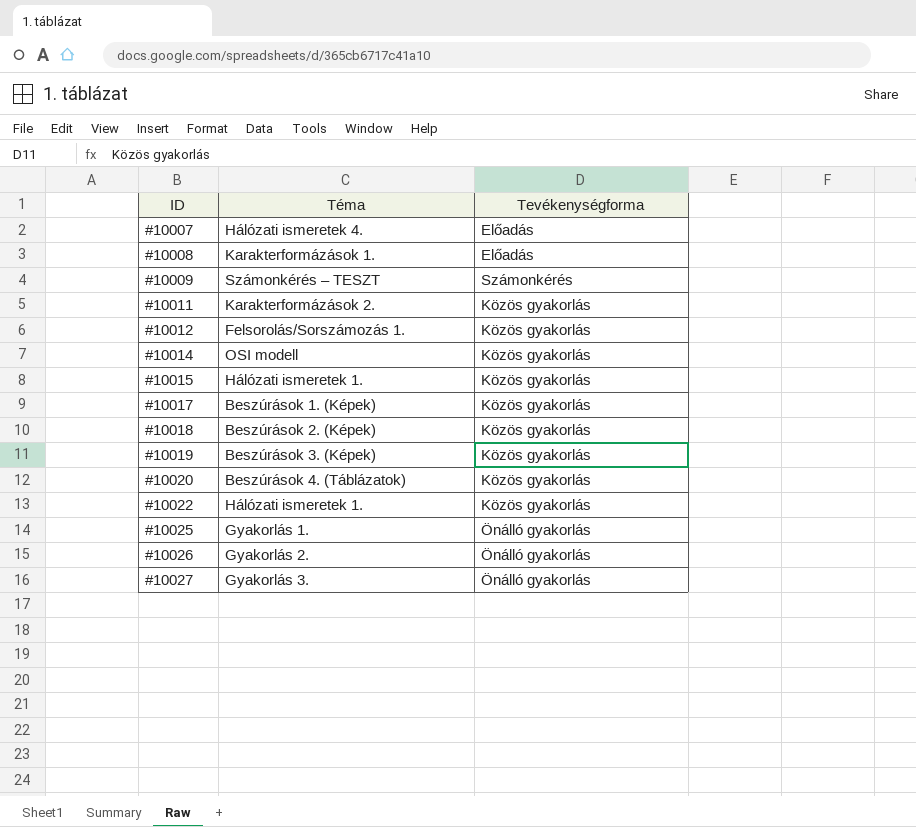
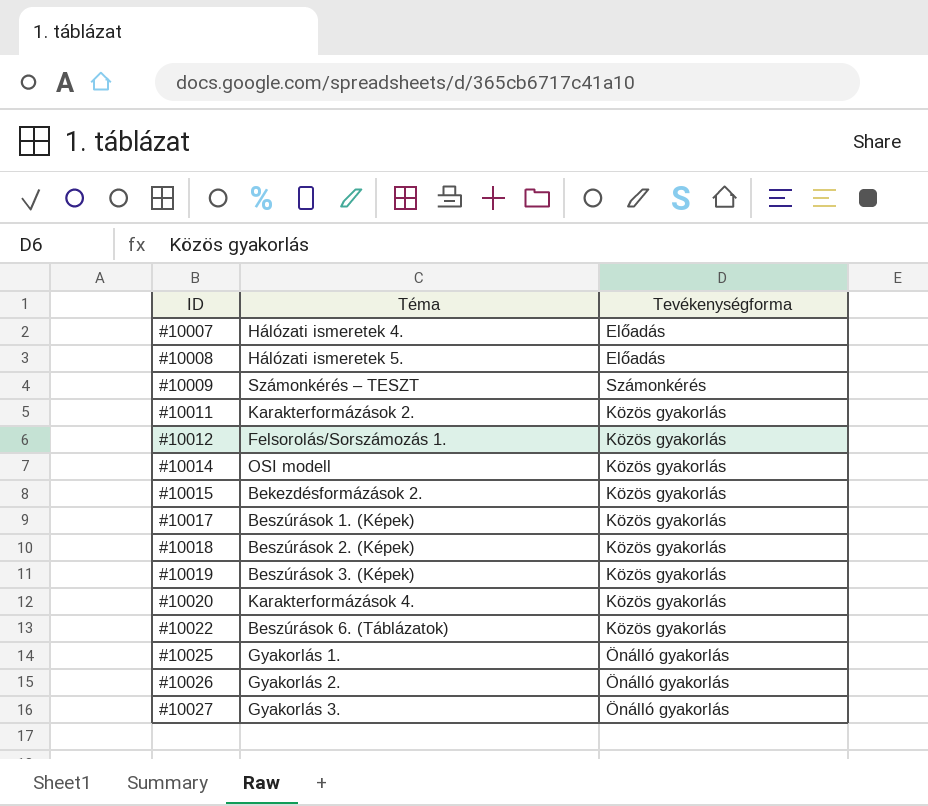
#10008 | Téma: Karakterformázások 1. -> Hálózati ismeretek 5.
#10015 | Téma: Hálózati ismeretek 1. -> Bekezdésformázások 2.
#10020 | Téma: Beszúrások 4. (Táblázatok) -> Karakterformázások 4.
#10022 | Téma: Hálózati ismeretek 1. -> Beszúrások 6. (Táblázatok)

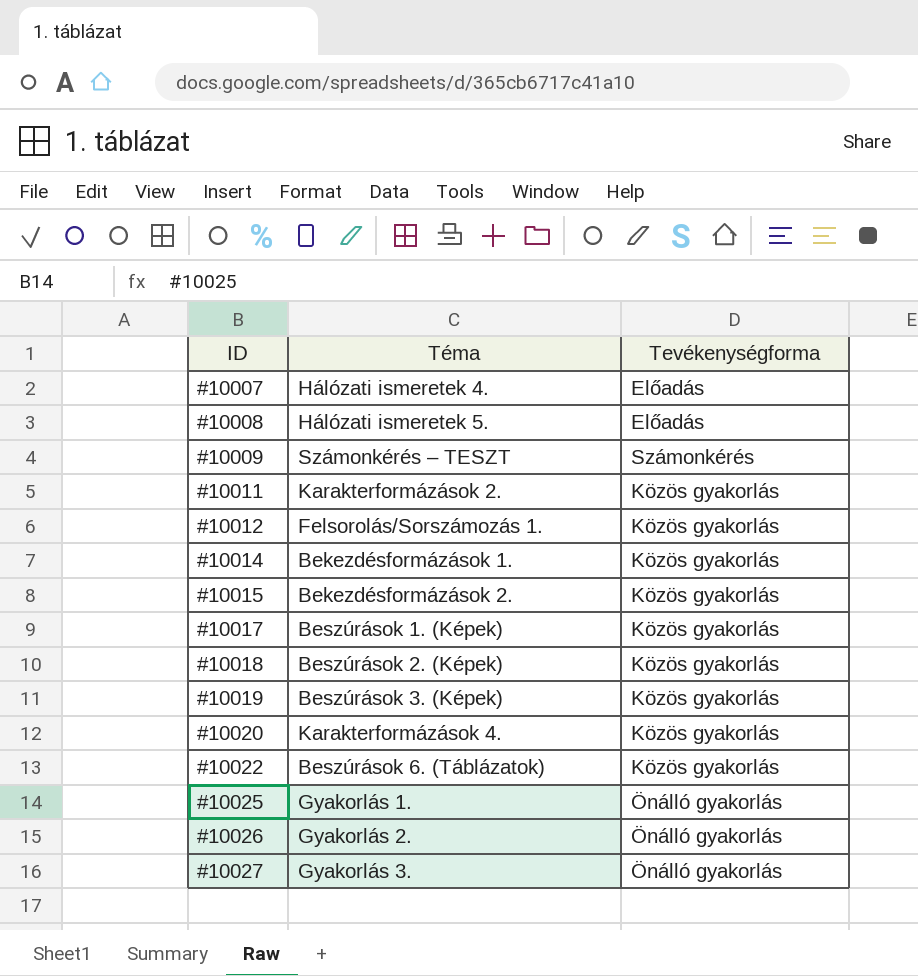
#10014 | Téma: OSI modell -> Bekezdésformázások 1.

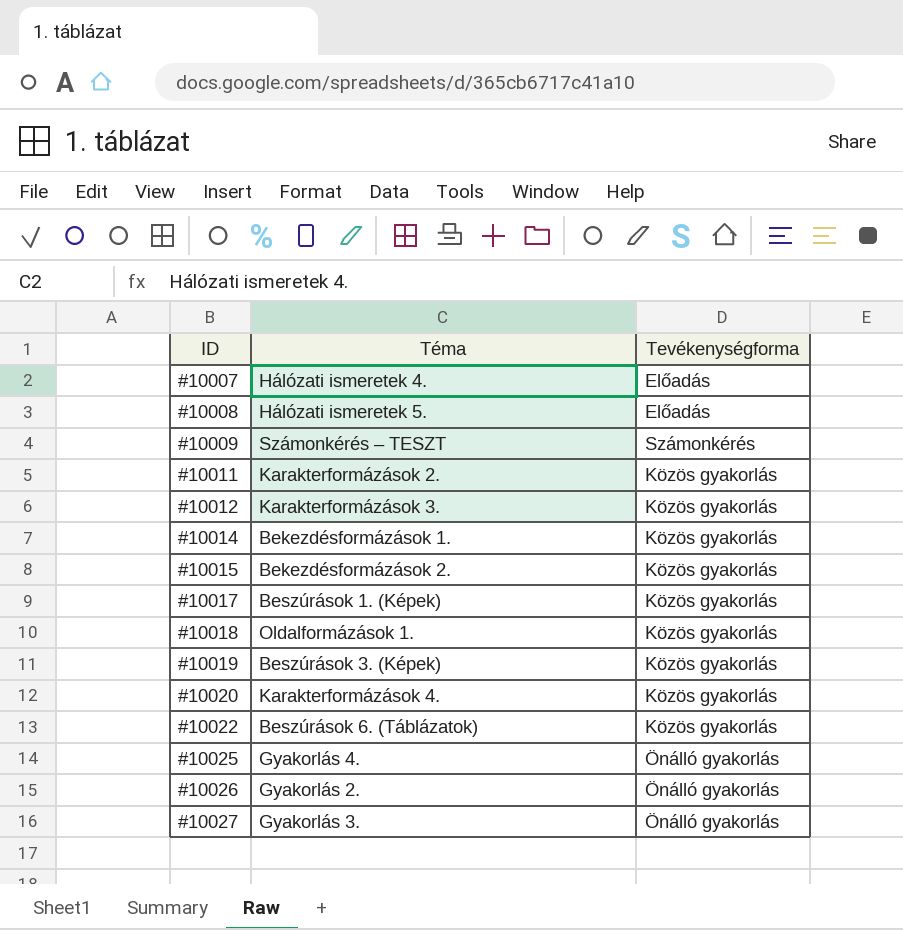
#10012 | Téma: Felsorolás/Sorszámozás 1. -> Karakterformázások 3.
#10018 | Téma: Beszúrások 2. (Képek) -> Oldalformázások 1.
#10025 | Téma: Gyakorlás 1. -> Gyakorlás 4.

